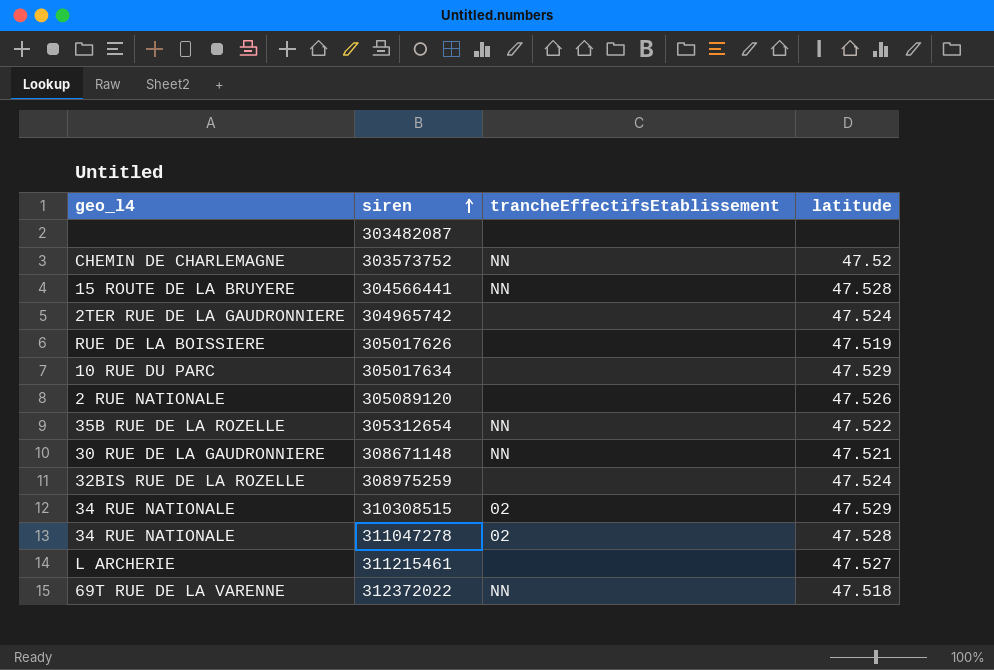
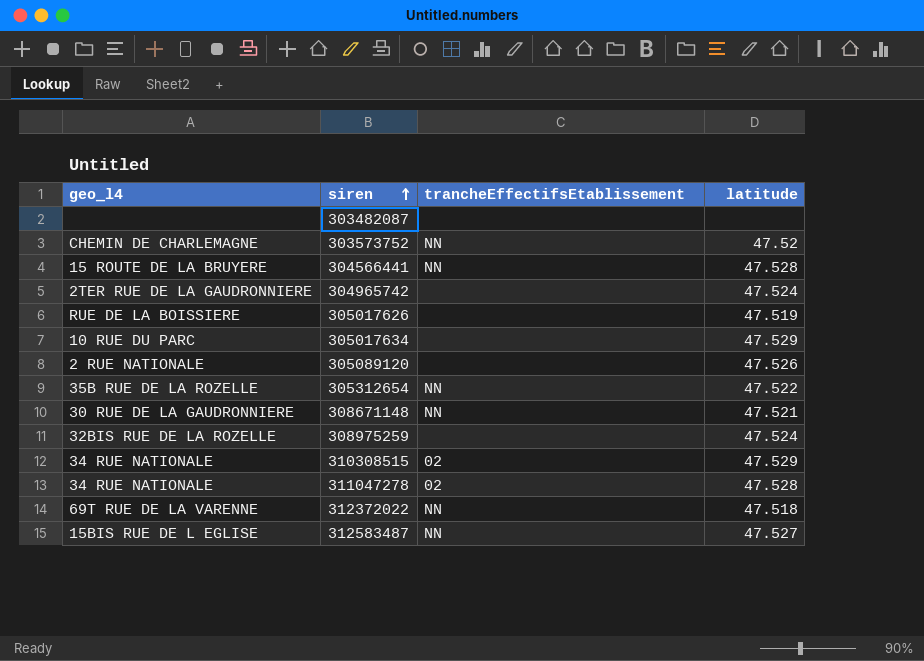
row 311215461: L ARCHERIE | none | 47.527 -> none
row 312583487: none -> 15BIS RUE DE L EGLISE | NN | 47.527

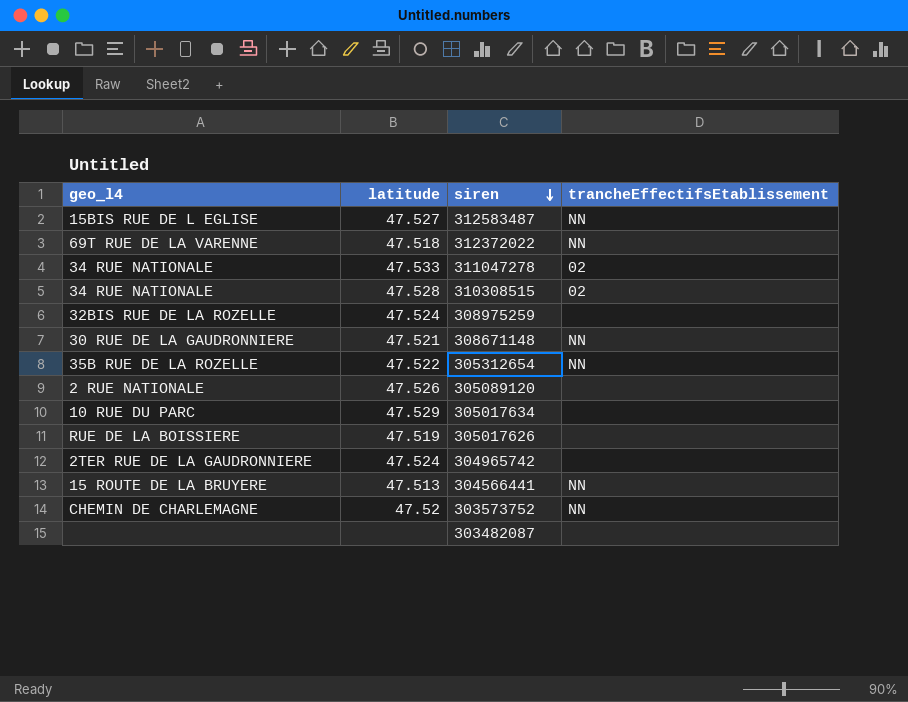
row order: siren ascending -> siren descending
column latitude | position: 4 -> 2
311047278 | latitude: 47.528 -> 47.533
310308515 | latitude: 47.529 -> 47.528
304566441 | latitude: 47.528 -> 47.513

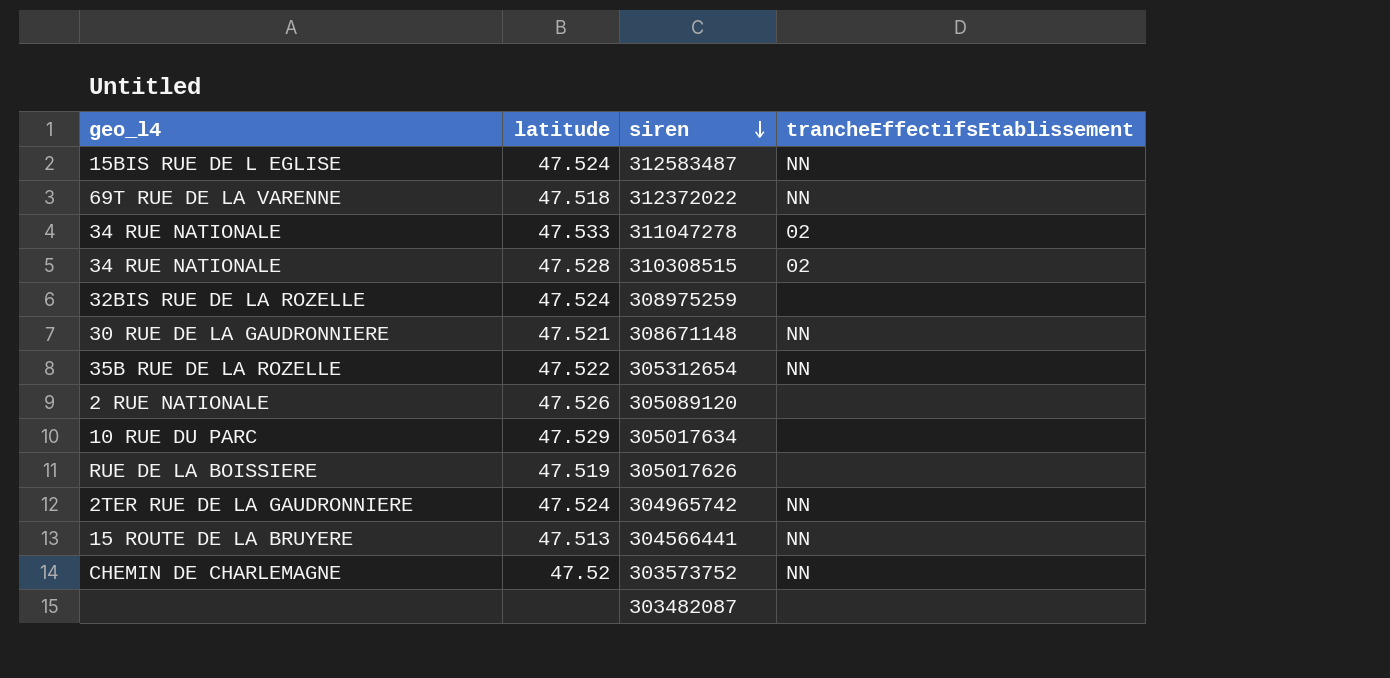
312583487 | latitude: 47.527 -> 47.524
304965742 | trancheEffectifsEtablissement: none -> NN

